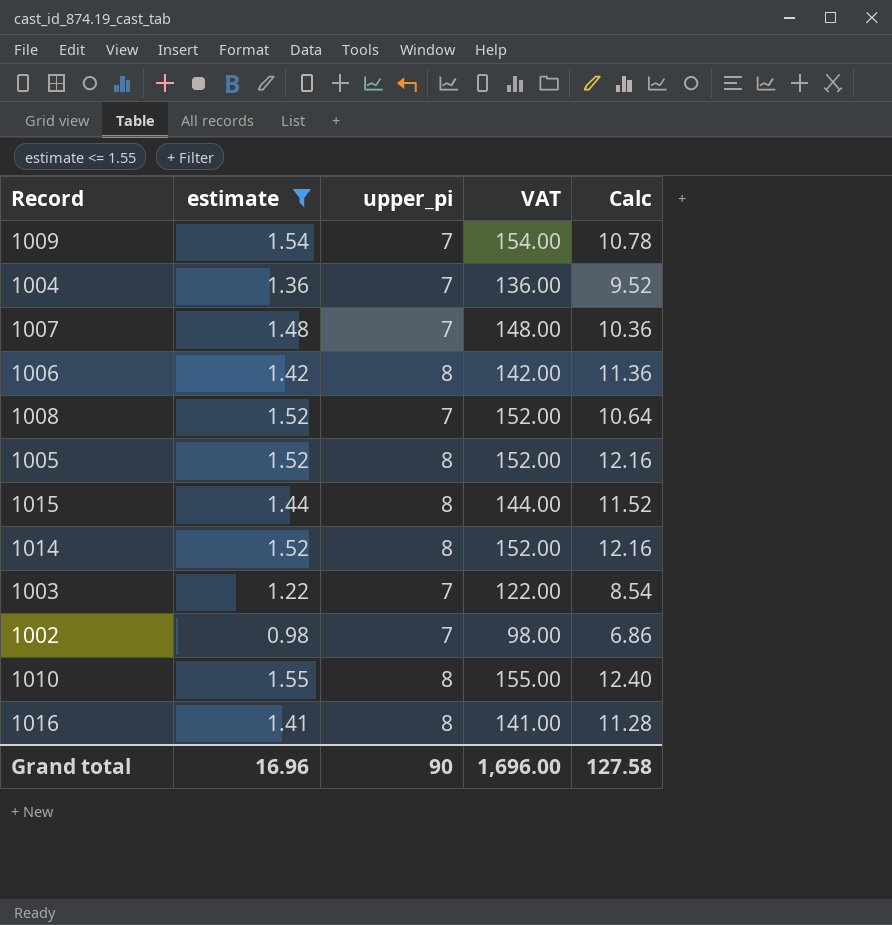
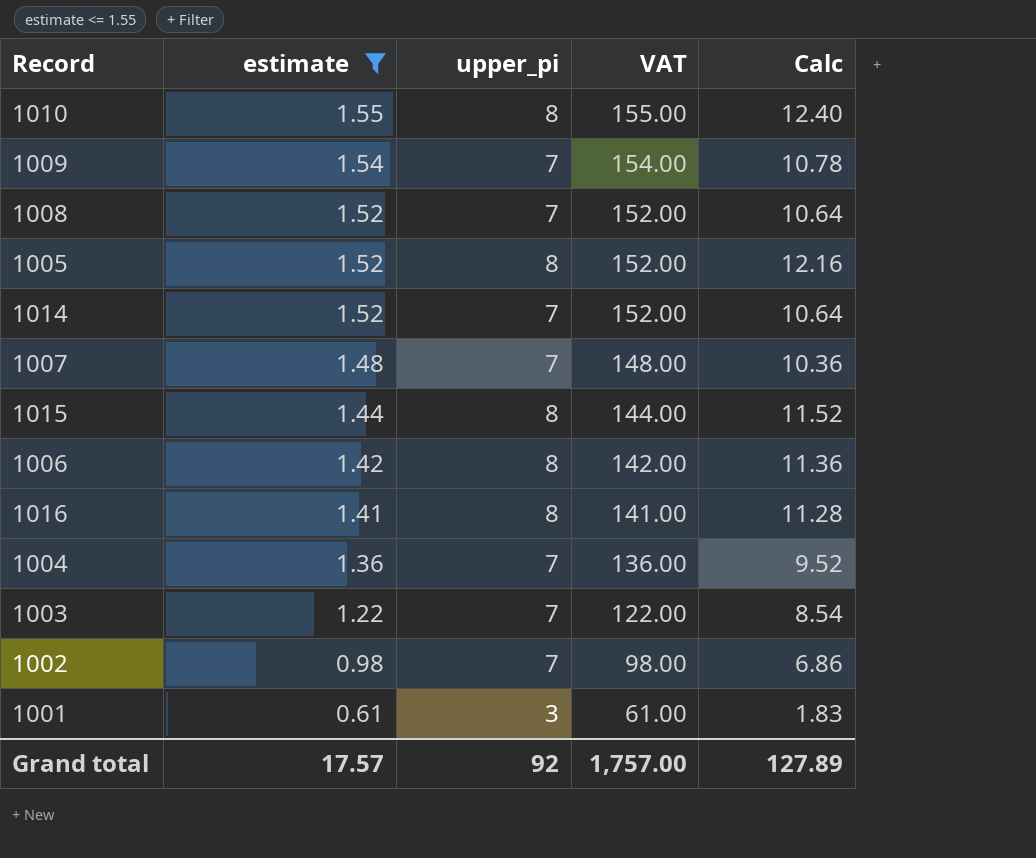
row order: none -> estimate descending
1014 | upper_pi: 8 -> 7
1014 | Calc: 12.16 -> 10.64
row 1001: none -> 0.61 | 3 | 61.00 | 1.83
Grand total | estimate: 16.96 -> 17.57
Grand total | upper_pi: 90 -> 92
Grand total | VAT: 1,696.00 -> 1,757.00
Grand total | Calc: 127.58 -> 127.89

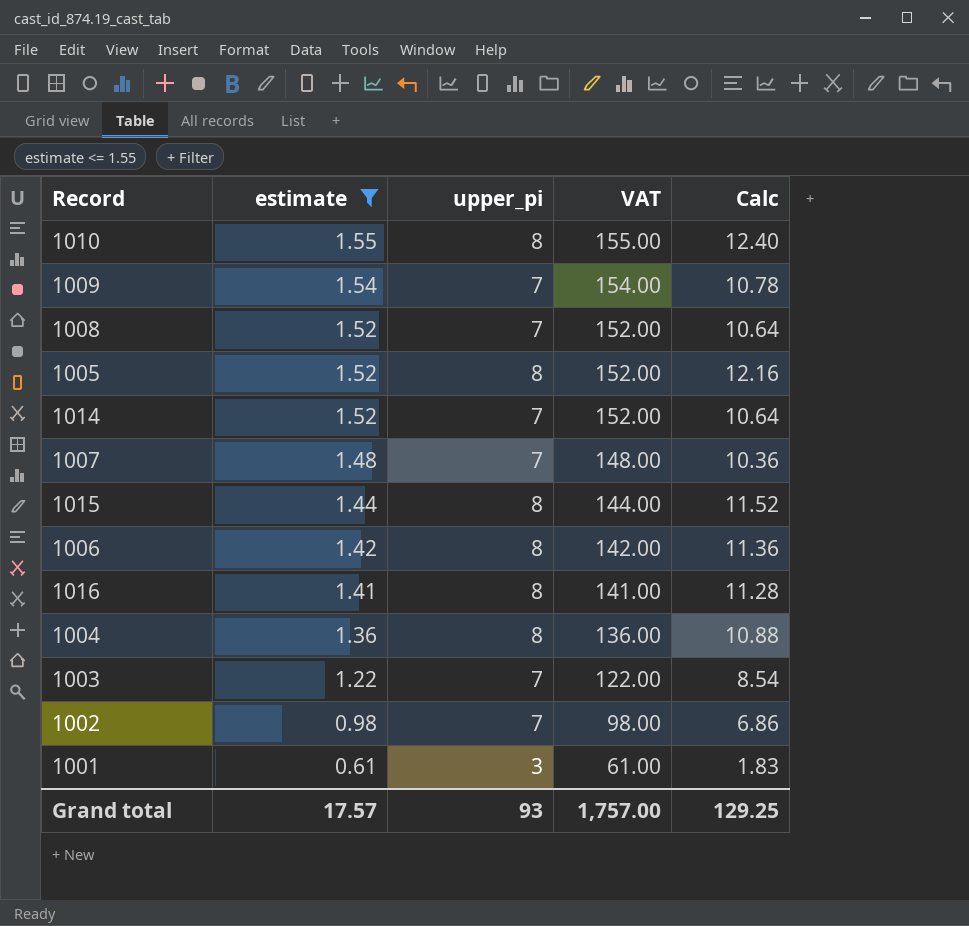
1004 | upper_pi: 7 -> 8
1004 | Calc: 9.52 -> 10.88
Grand total | upper_pi: 92 -> 93
Grand total | Calc: 127.89 -> 129.25

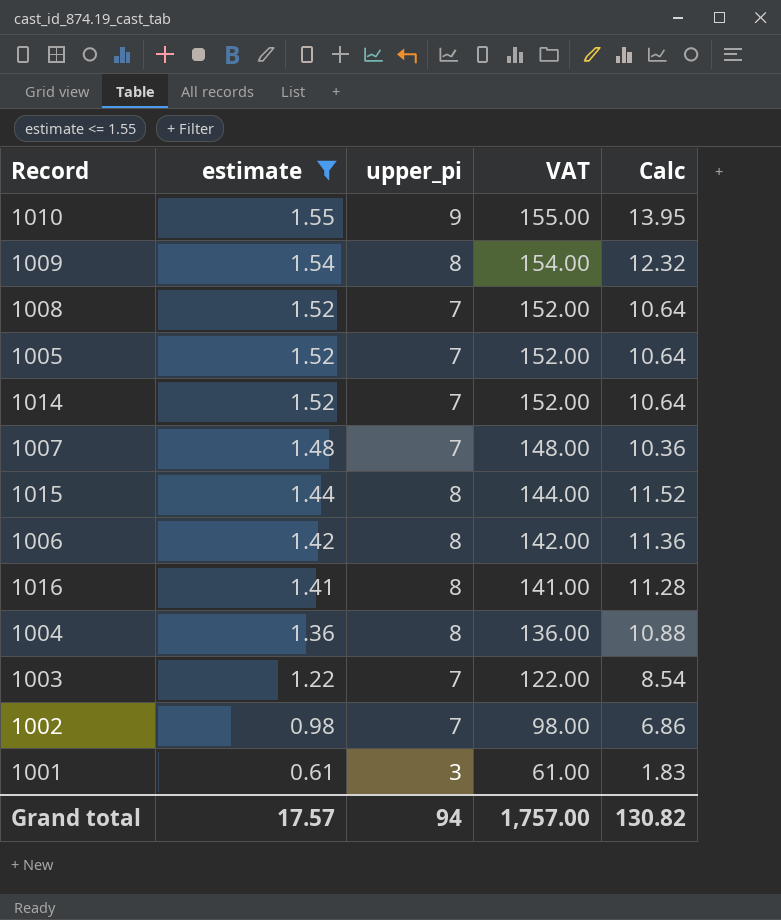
1010 | upper_pi: 8 -> 9
1010 | Calc: 12.40 -> 13.95
1009 | upper_pi: 7 -> 8
1009 | Calc: 10.78 -> 12.32
1005 | upper_pi: 8 -> 7
1005 | Calc: 12.16 -> 10.64
Grand total | upper_pi: 93 -> 94
Grand total | Calc: 129.25 -> 130.82

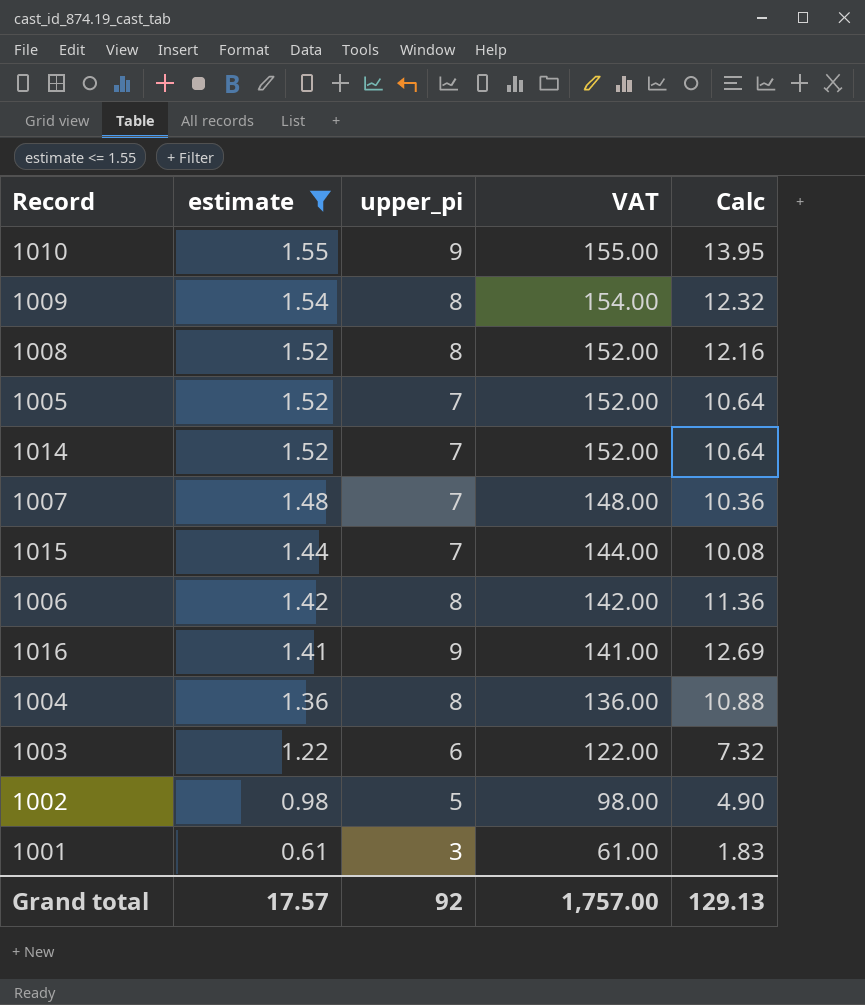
1008 | upper_pi: 7 -> 8
1008 | Calc: 10.64 -> 12.16
1015 | upper_pi: 8 -> 7
1015 | Calc: 11.52 -> 10.08
1016 | upper_pi: 8 -> 9
1016 | Calc: 11.28 -> 12.69
1003 | upper_pi: 7 -> 6
1003 | Calc: 8.54 -> 7.32
1002 | upper_pi: 7 -> 5
1002 | Calc: 6.86 -> 4.90
Grand total | upper_pi: 94 -> 92
Grand total | Calc: 130.82 -> 129.13

